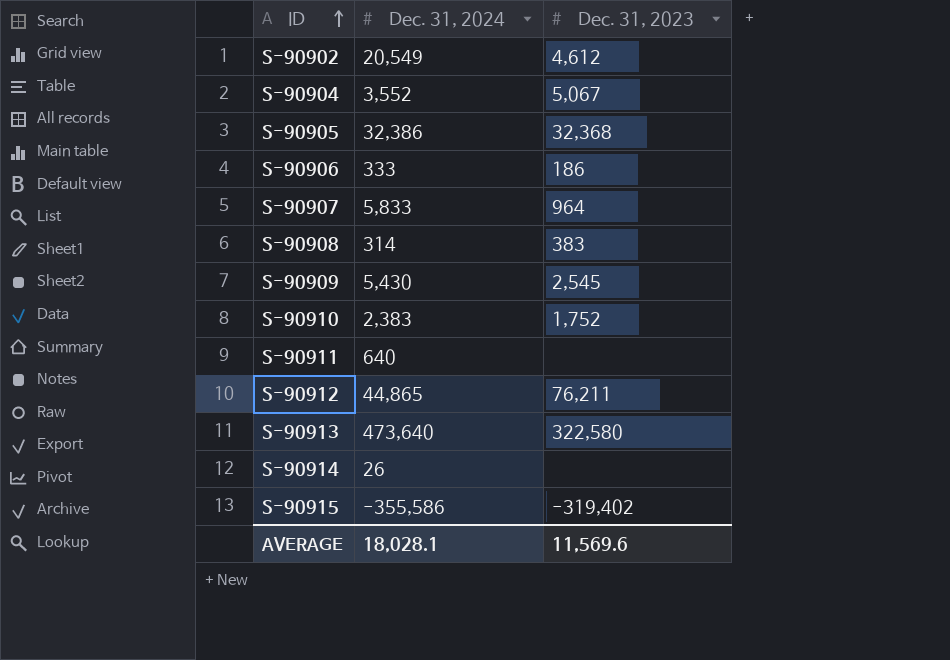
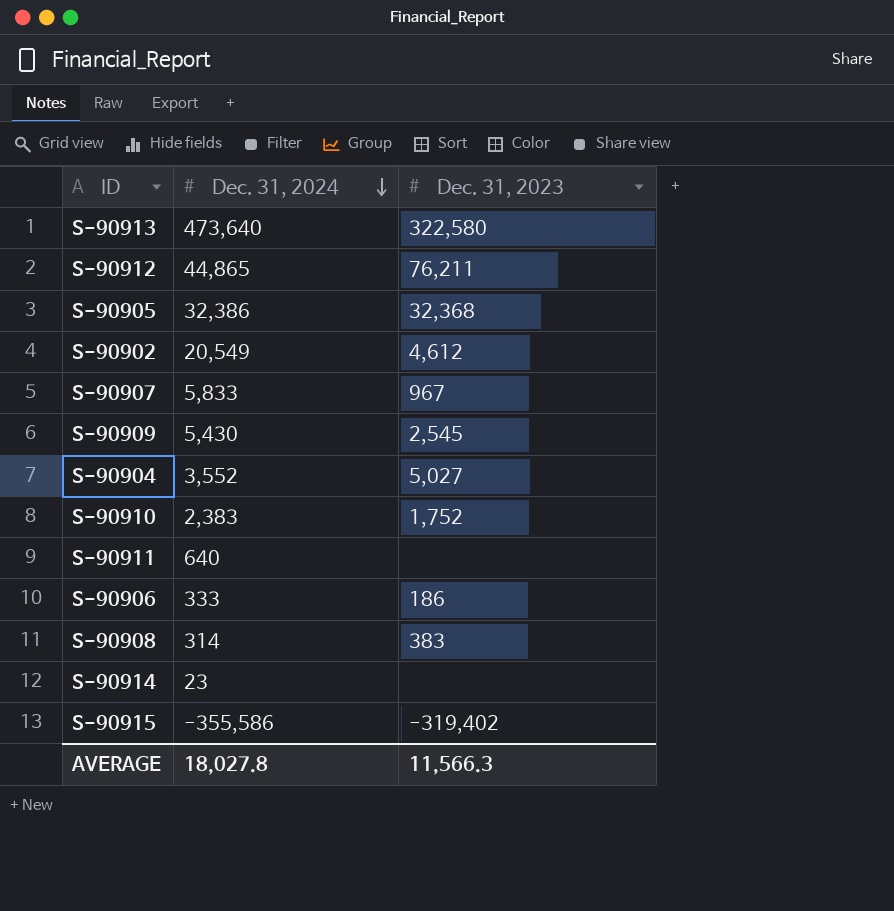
row order: ID ascending -> Dec. 31, 2024 descending
S-90907 | Dec. 31, 2023: 964 -> 967
S-90904 | Dec. 31, 2023: 5,067 -> 5,027
S-90914 | Dec. 31, 2024: 26 -> 23
AVERAGE | Dec. 31, 2024: 18,028.1 -> 18,027.8
AVERAGE | Dec. 31, 2023: 11,569.6 -> 11,566.3

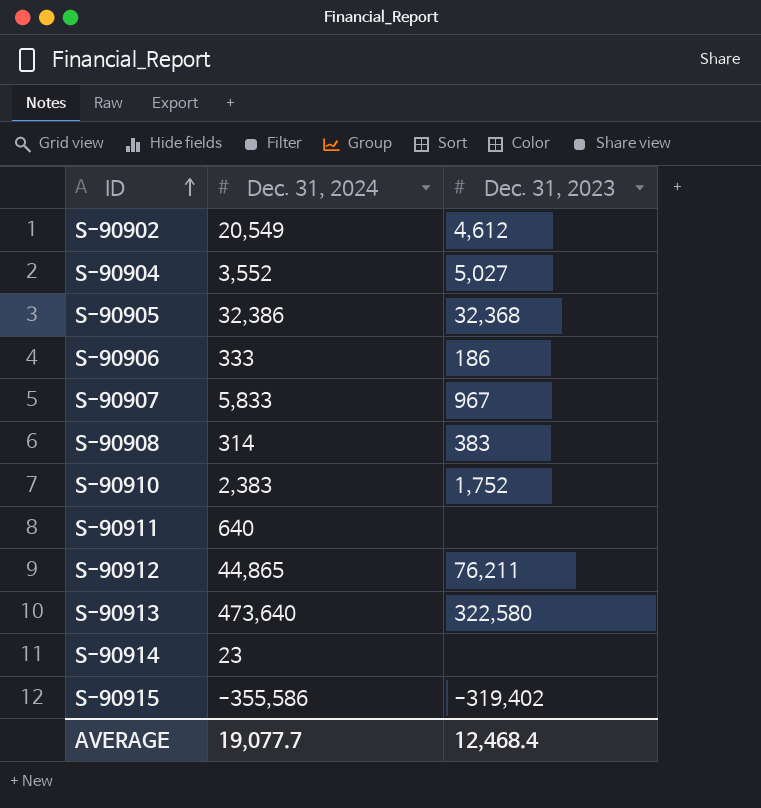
row order: Dec. 31, 2024 descending -> ID ascending
row S-90909: 5,430 | 2,545 -> none
AVERAGE | Dec. 31, 2024: 18,027.8 -> 19,077.7
AVERAGE | Dec. 31, 2023: 11,566.3 -> 12,468.4

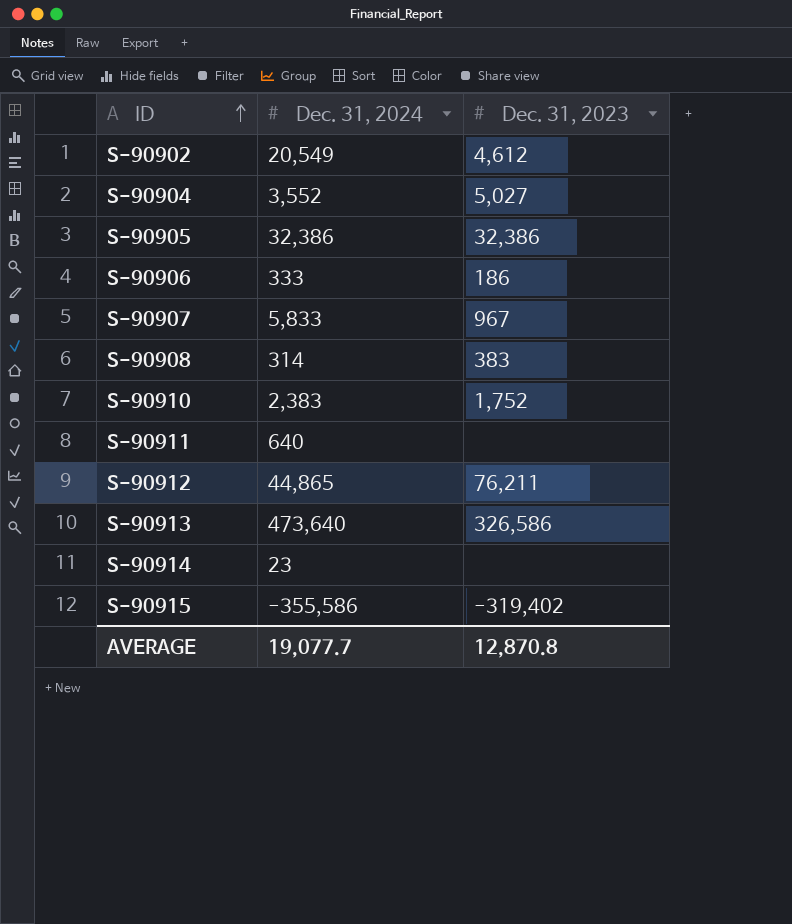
S-90905 | Dec. 31, 2023: 32,368 -> 32,386
S-90913 | Dec. 31, 2023: 322,580 -> 326,586
AVERAGE | Dec. 31, 2023: 12,468.4 -> 12,870.8

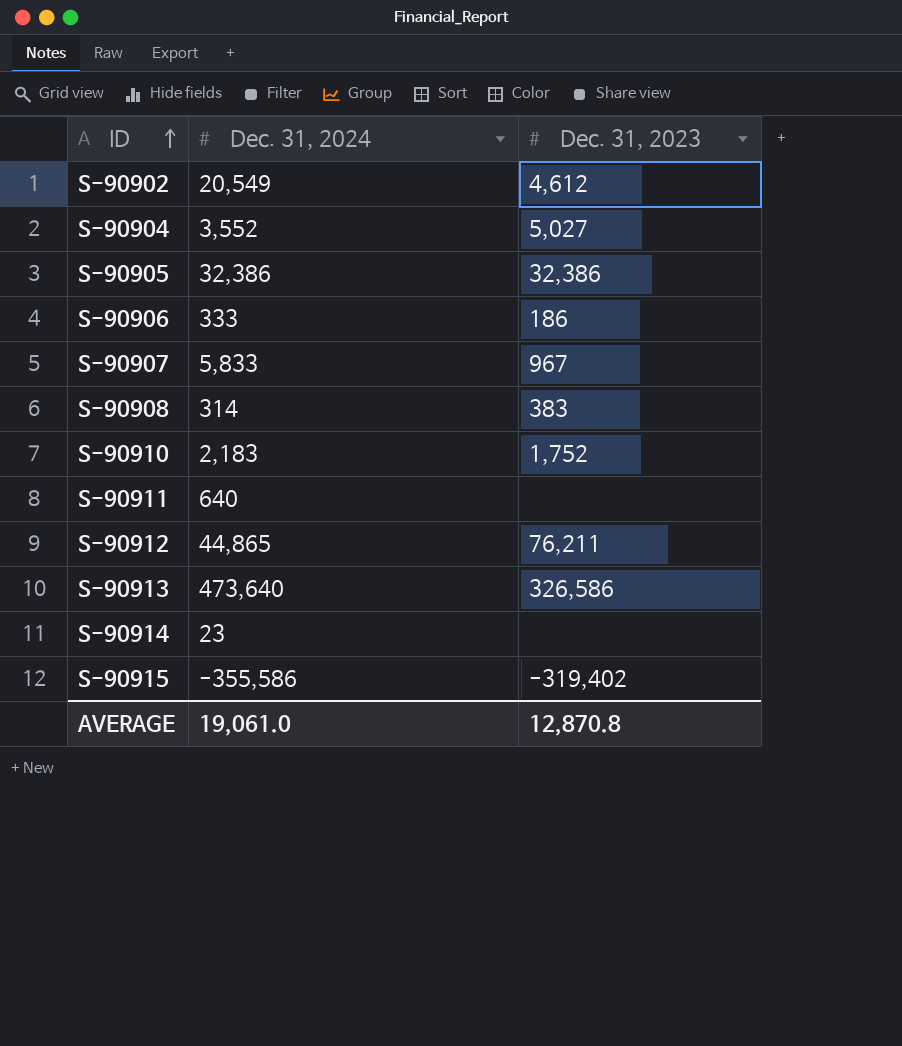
S-90910 | Dec. 31, 2024: 2,383 -> 2,183
AVERAGE | Dec. 31, 2024: 19,077.7 -> 19,061.0

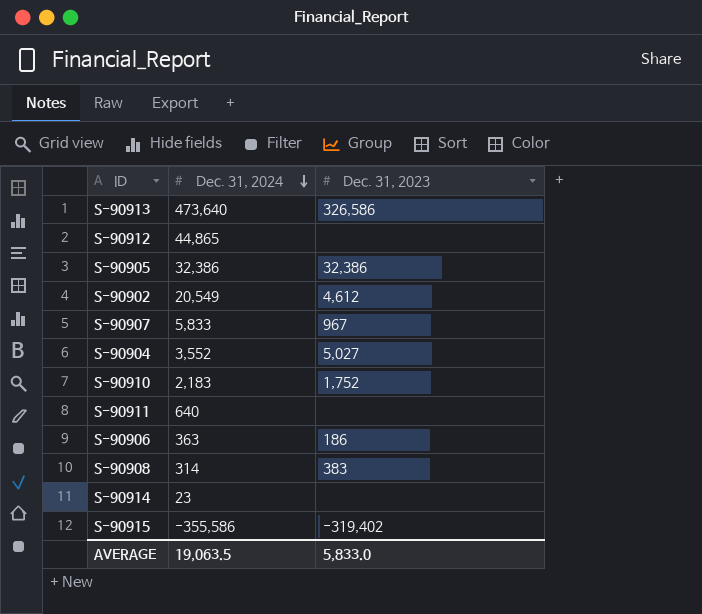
row order: ID ascending -> Dec. 31, 2024 descending
S-90912 | Dec. 31, 2023: 76,211 -> none
S-90906 | Dec. 31, 2024: 333 -> 363
AVERAGE | Dec. 31, 2024: 19,061.0 -> 19,063.5
AVERAGE | Dec. 31, 2023: 12,870.8 -> 5,833.0

